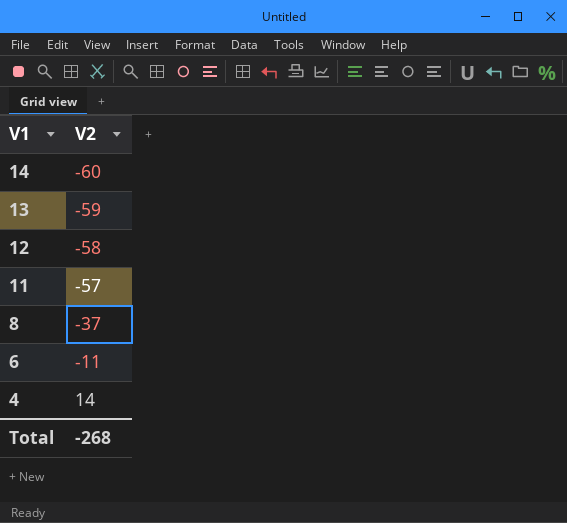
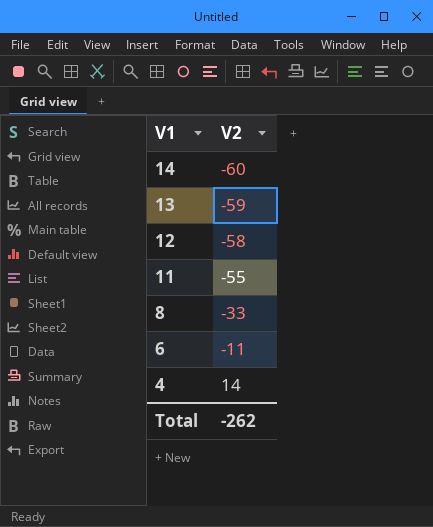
11 | V2: -57 -> -55
8 | V2: -37 -> -33
Total | V2: -268 -> -262

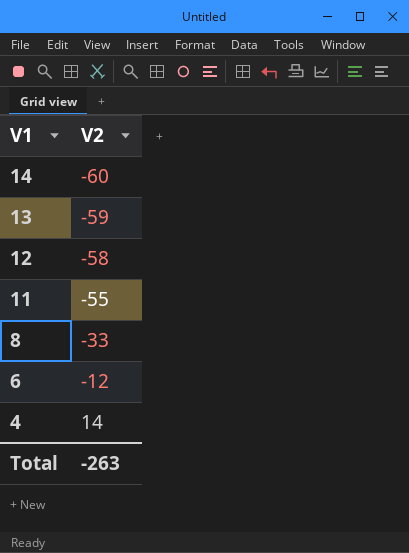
6 | V2: -11 -> -12
Total | V2: -262 -> -263

